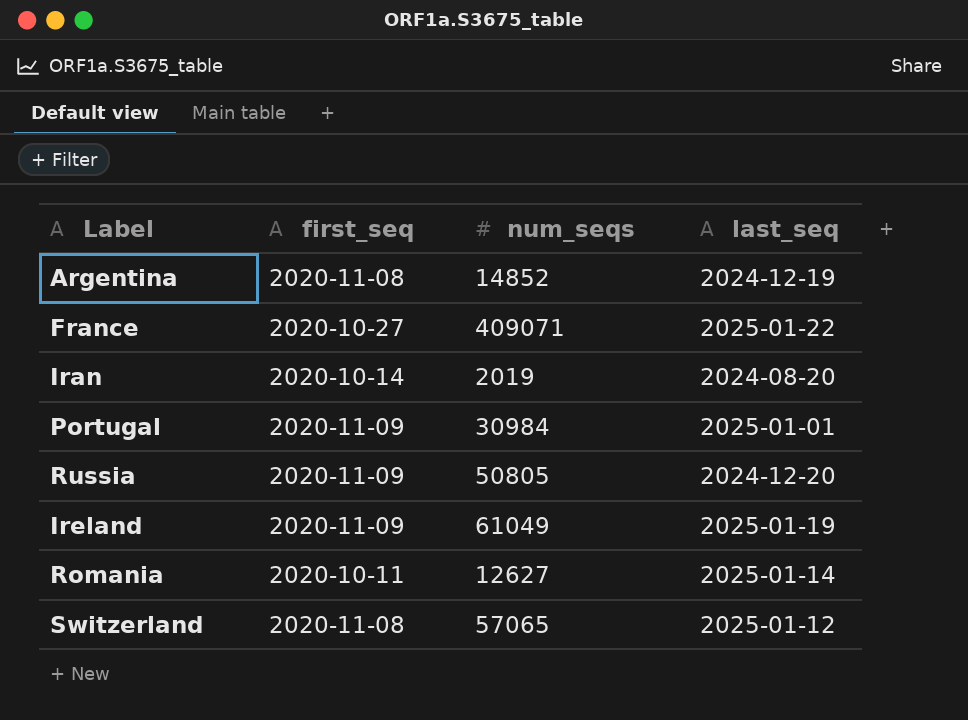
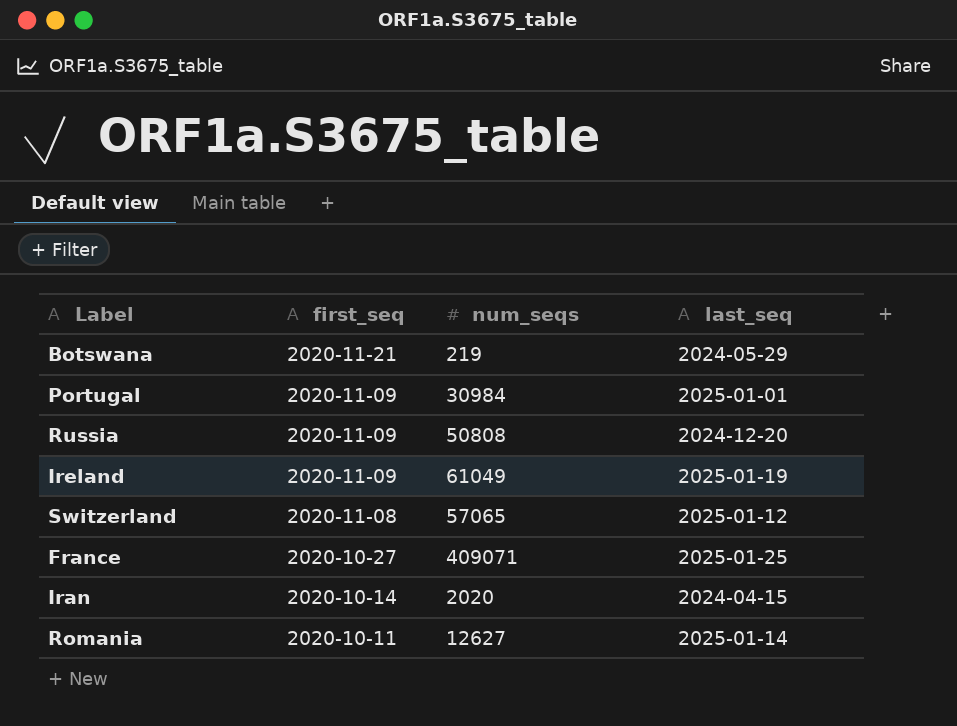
row order: none -> first_seq descending
row Argentina: 2020-11-08 | 14852 | 2024-12-19 -> none
row Botswana: none -> 2020-11-21 | 219 | 2024-05-29
Russia | num_seqs: 50805 -> 50808
France | last_seq: 2025-01-22 -> 2025-01-25
Iran | num_seqs: 2019 -> 2020
Iran | last_seq: 2024-08-20 -> 2024-04-15

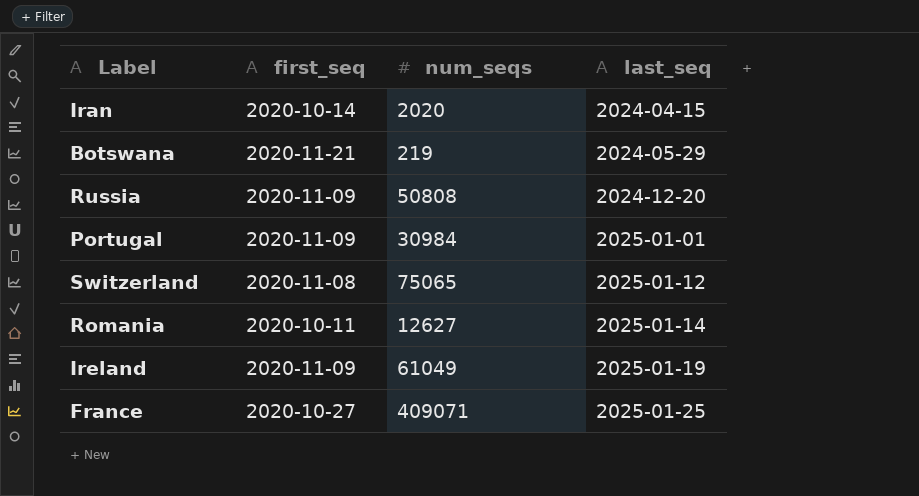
row order: first_seq descending -> last_seq ascending
Switzerland | num_seqs: 57065 -> 75065

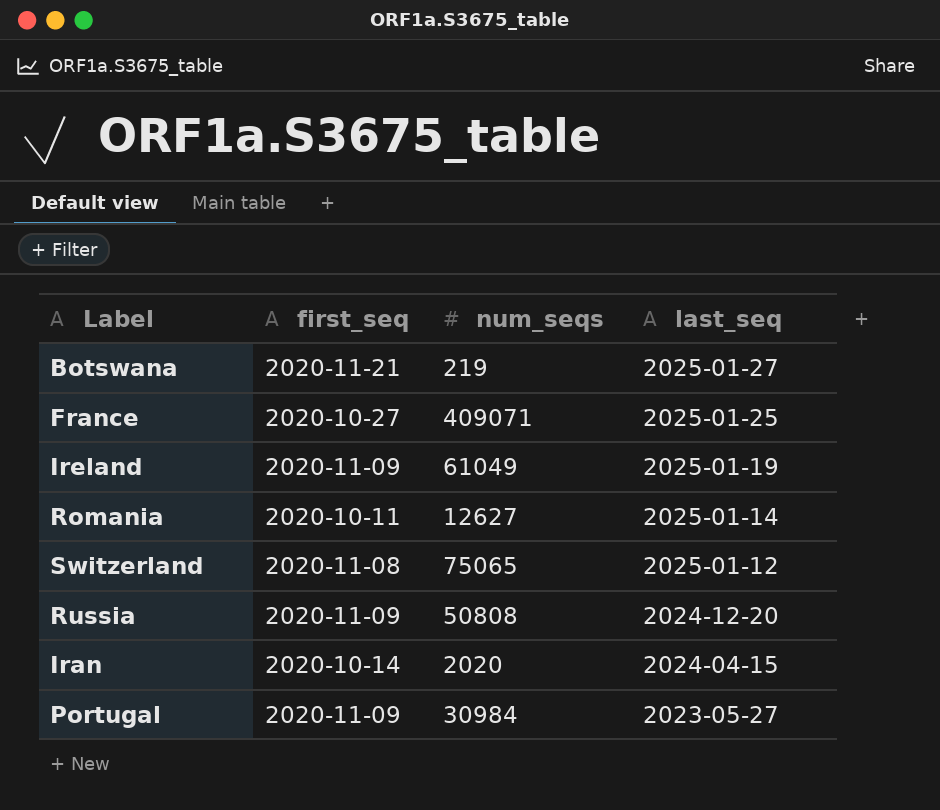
row order: last_seq ascending -> last_seq descending
Botswana | last_seq: 2024-05-29 -> 2025-01-27
Portugal | last_seq: 2025-01-01 -> 2023-05-27

